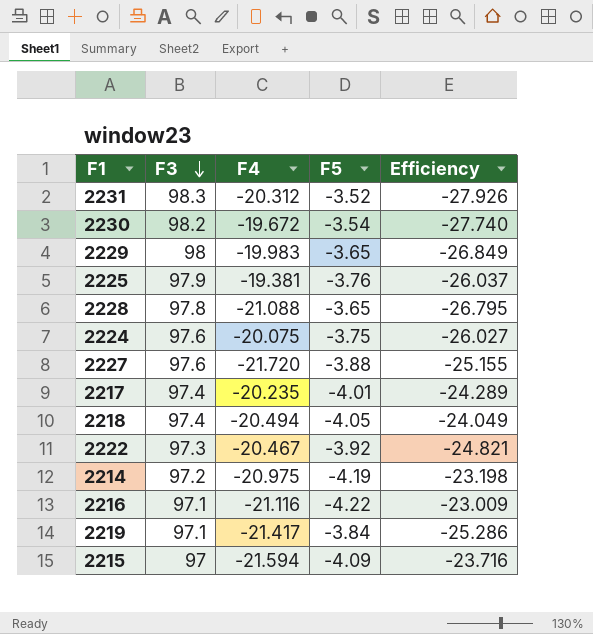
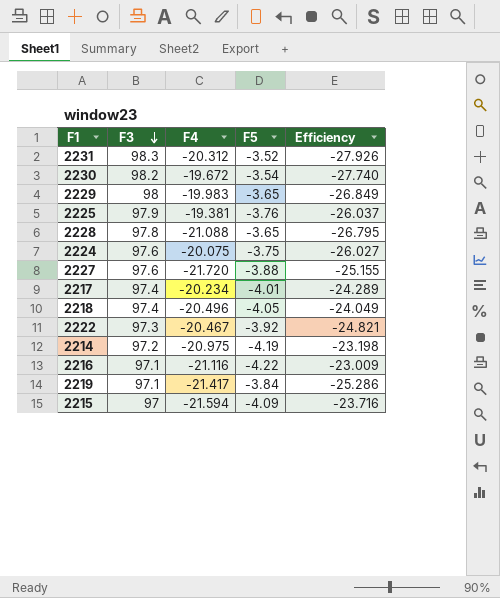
2217 | F4: -20.235 -> -20.234
2218 | F4: -20.494 -> -20.496

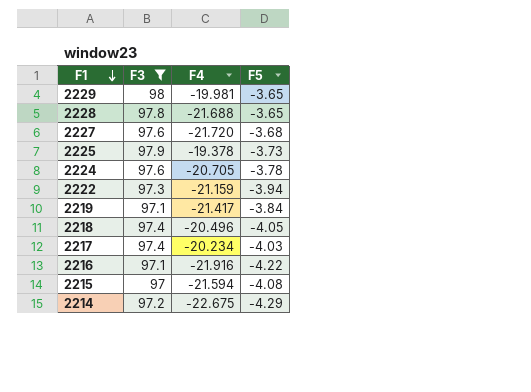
filter: none -> F3 <= 98
row order: F3 descending -> F1 descending
column Efficiency | formula: [F3] / [F5] -> none
2229 | F4: -19.983 -> -19.981
2228 | F4: -21.088 -> -21.688
2227 | F5: -3.88 -> -3.68
2225 | F4: -19.381 -> -19.378
2225 | F5: -3.76 -> -3.73
2224 | F4: -20.075 -> -20.705
2224 | F5: -3.75 -> -3.78
2222 | F4: -20.467 -> -21.159
2222 | F5: -3.92 -> -3.94
2217 | F5: -4.01 -> -4.03
2216 | F4: -21.116 -> -21.916
2215 | F5: -4.09 -> -4.08
2214 | F4: -20.975 -> -22.675
2214 | F5: -4.19 -> -4.29

